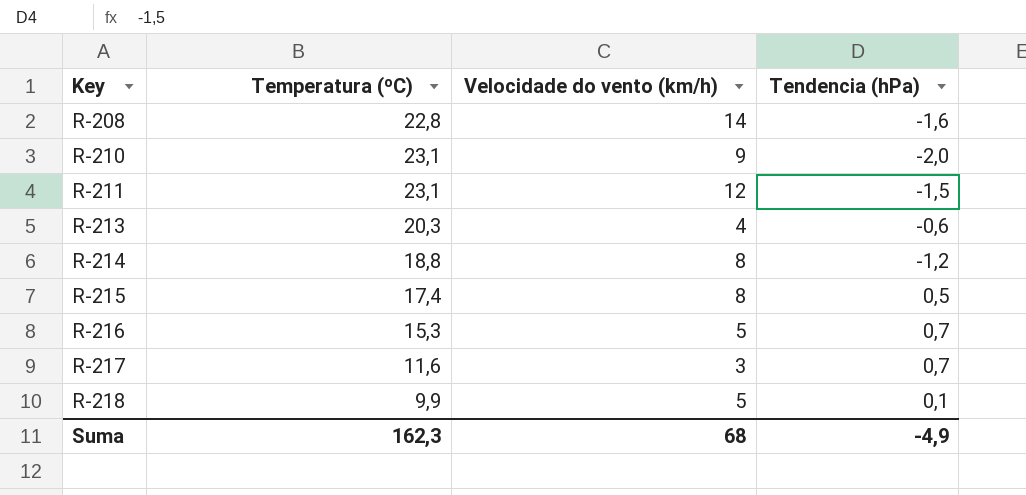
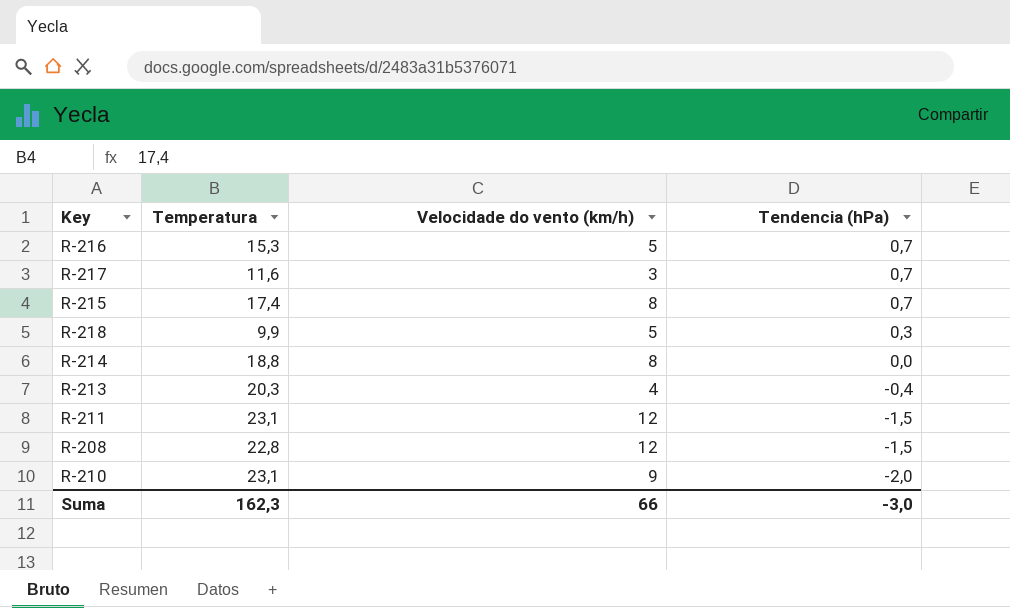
row order: Key ascending -> Tendencia (hPa) descending
column name: Temperatura (ºC) -> Temperatura
R-215 | Tendencia (hPa): 0,5 -> 0,7
R-218 | Tendencia (hPa): 0,1 -> 0,3
R-214 | Tendencia (hPa): -1,2 -> 0,0
R-213 | Tendencia (hPa): -0,6 -> -0,4
R-208 | Velocidade do vento (km/h): 14 -> 12
R-208 | Tendencia (hPa): -1,6 -> -1,5
Suma | Velocidade do vento (km/h): 68 -> 66
Suma | Tendencia (hPa): -4,9 -> -3,0

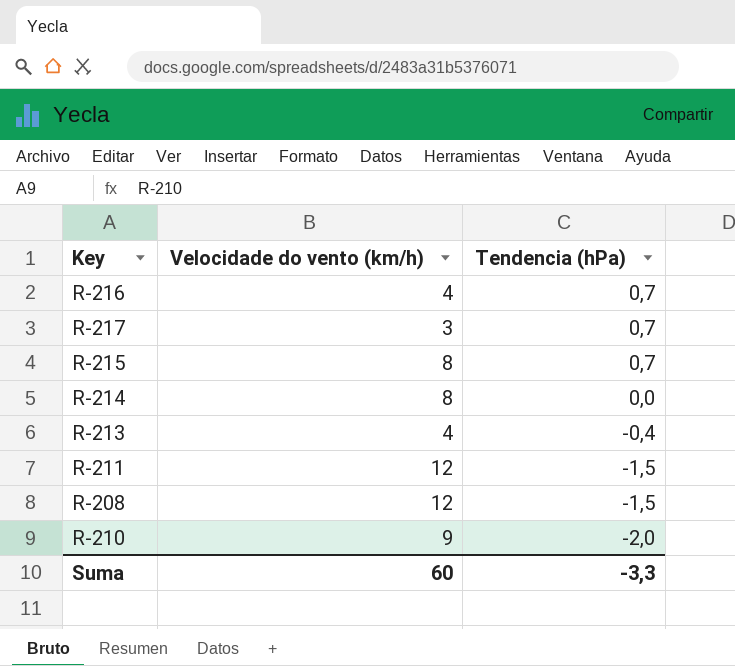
column Temperatura | position: 2 -> none
row R-218: 9,9 | 5 | 0,3 -> none
R-216 | Velocidade do vento (km/h): 5 -> 4
Suma | Velocidade do vento (km/h): 66 -> 60
Suma | Tendencia (hPa): -3,0 -> -3,3

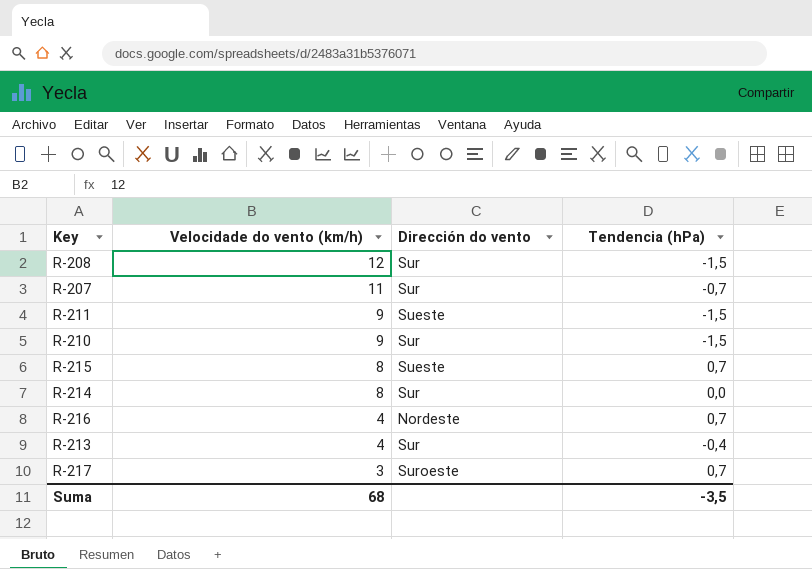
row order: Tendencia (hPa) descending -> Velocidade do vento (km/h) descending
column Dirección do vento | position: none -> 3
row R-207: none -> 11 | Sur | -0,7
R-211 | Velocidade do vento (km/h): 12 -> 9
R-210 | Tendencia (hPa): -2,0 -> -1,5
Suma | Velocidade do vento (km/h): 60 -> 68
Suma | Tendencia (hPa): -3,3 -> -3,5

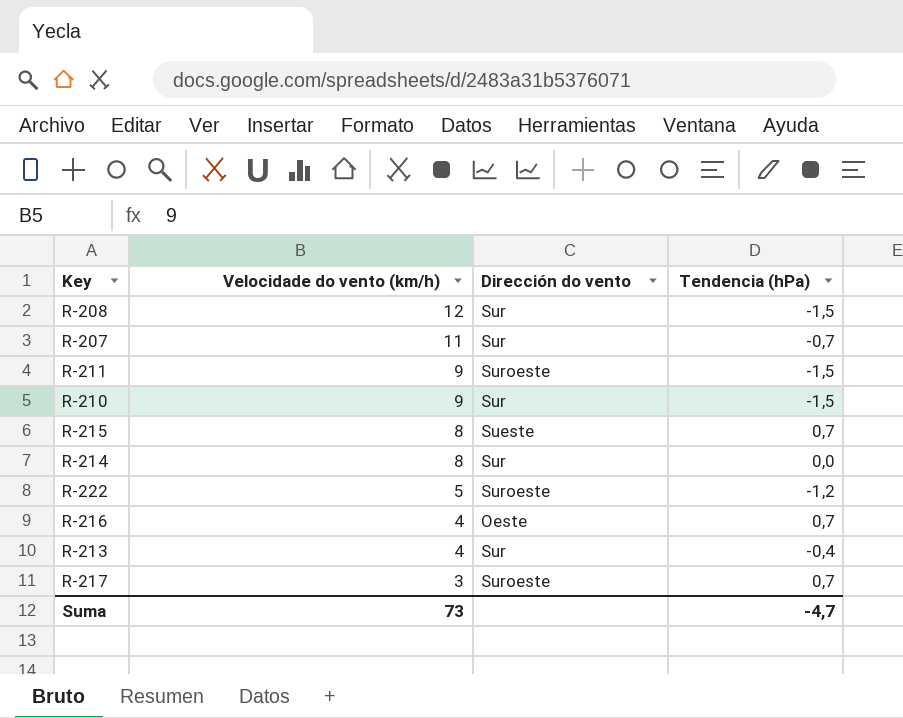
R-211 | Dirección do vento: Sueste -> Suroeste
row R-222: none -> 5 | Suroeste | -1,2
R-216 | Dirección do vento: Nordeste -> Oeste
Suma | Velocidade do vento (km/h): 68 -> 73
Suma | Tendencia (hPa): -3,5 -> -4,7

